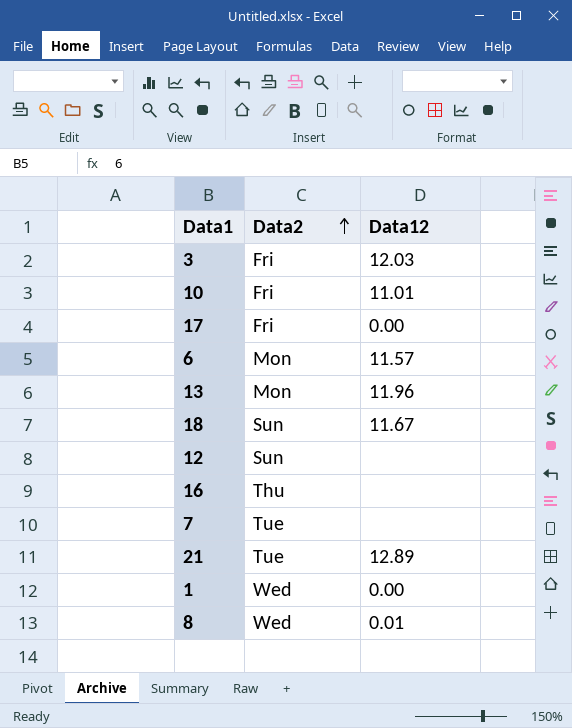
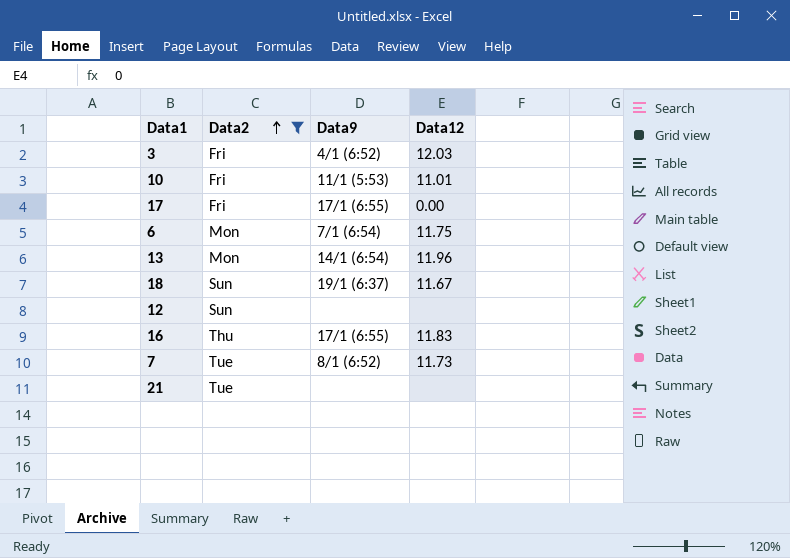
filter: none -> Data2 != Wed
column Data9 | position: none -> 3
6 | Data12: 11.57 -> 11.75
16 | Data12: none -> 11.83
7 | Data12: none -> 11.73
21 | Data12: 12.89 -> none

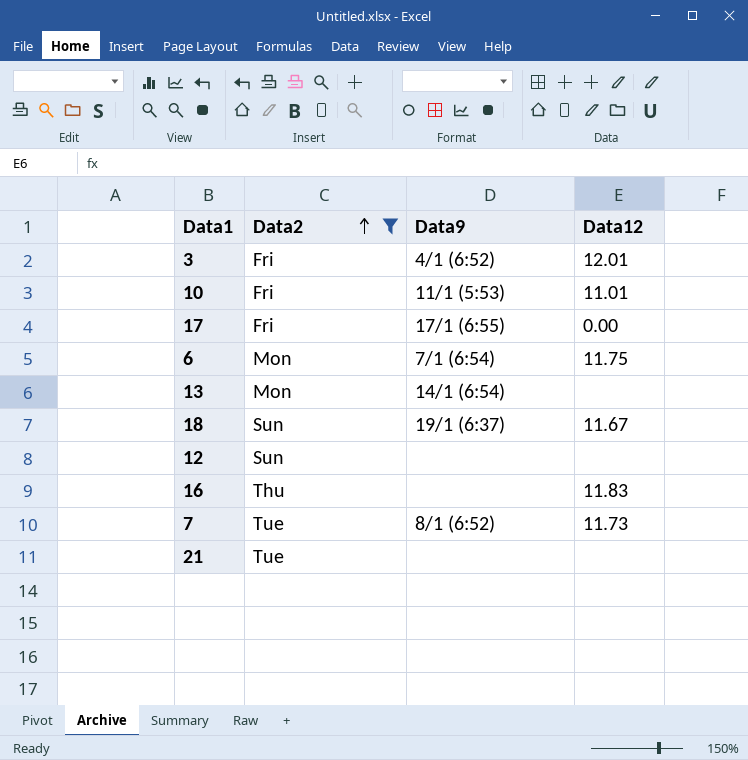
3 | Data12: 12.03 -> 12.01
13 | Data12: 11.96 -> none
16 | Data9: 17/1 (6:55) -> none

